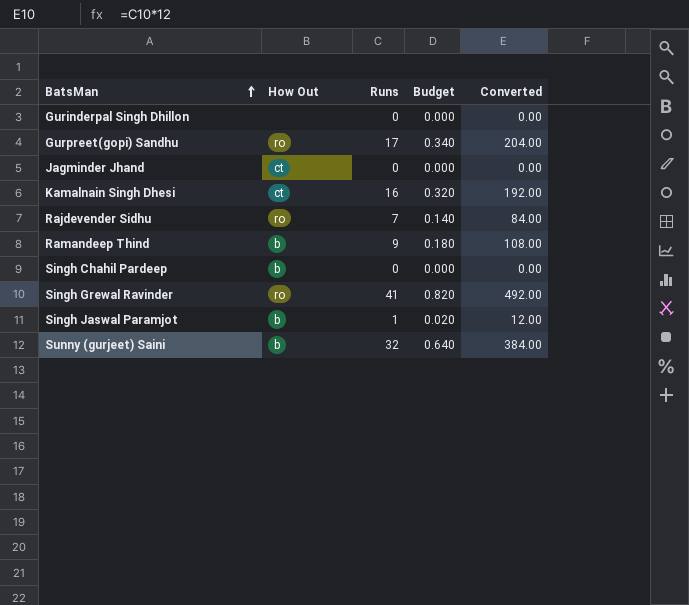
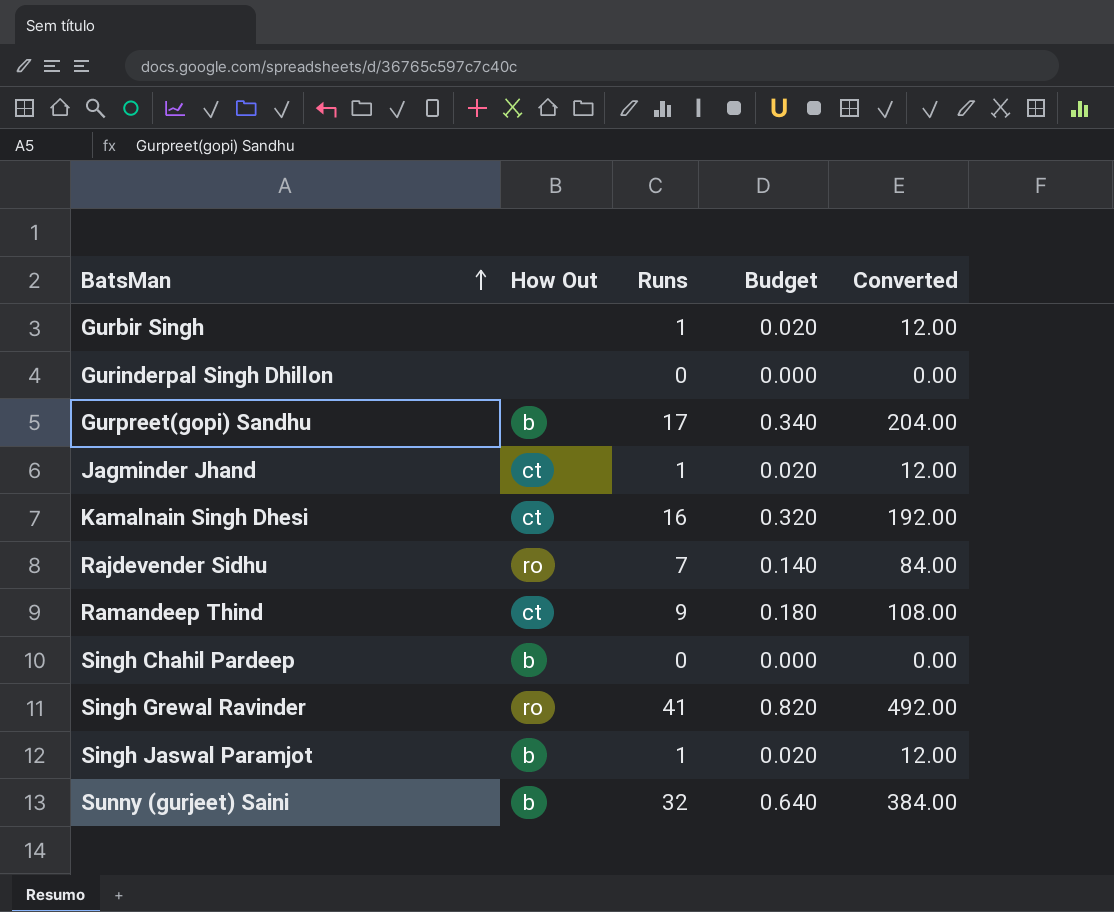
row Gurbir Singh: none -> none | 1 | 0.020 | 12.00
Gurpreet(gopi) Sandhu | How Out: ro -> b
Jagminder Jhand | Runs: 0 -> 1
Jagminder Jhand | Budget: 0.000 -> 0.020
Jagminder Jhand | Converted: 0.00 -> 12.00
Ramandeep Thind | How Out: b -> ct

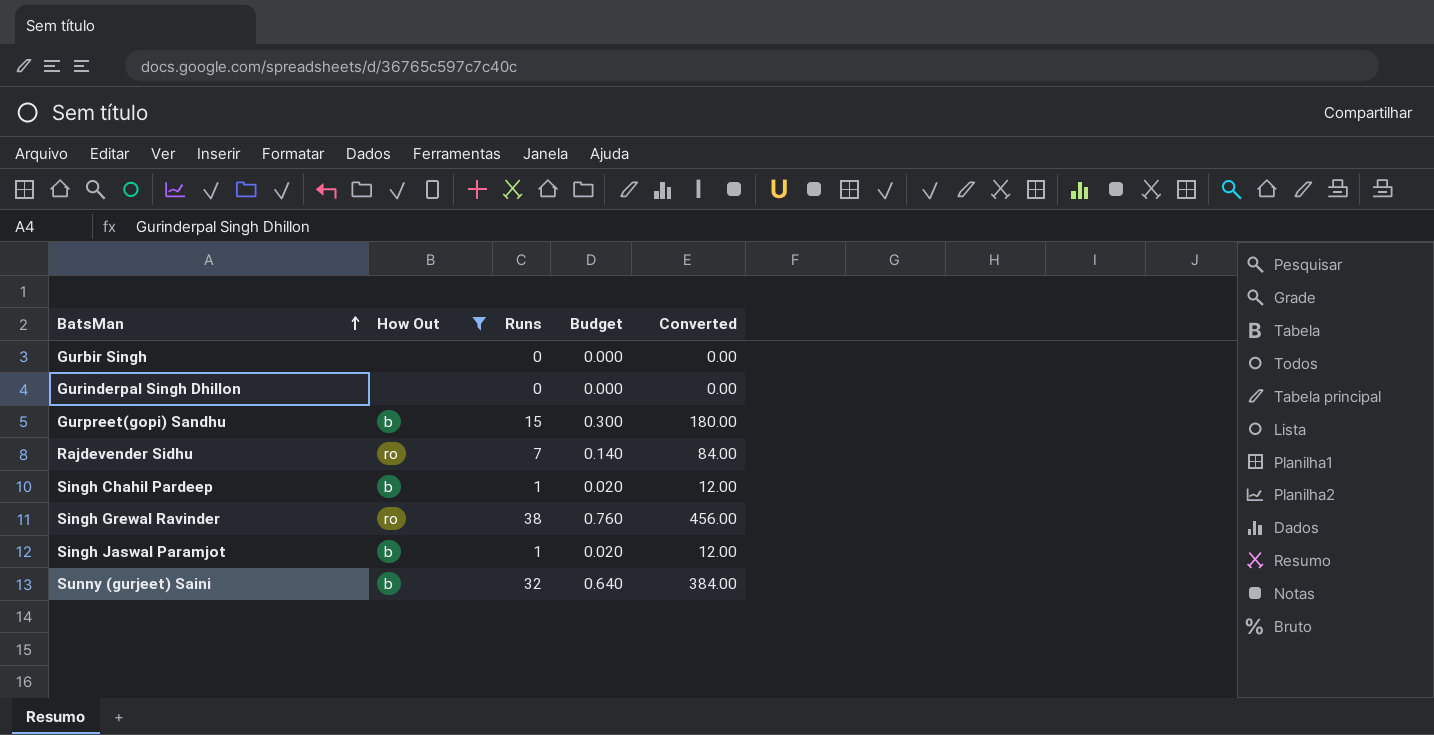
filter: none -> How Out != ct
Gurbir Singh | Runs: 1 -> 0
Gurbir Singh | Budget: 0.020 -> 0.000
Gurbir Singh | Converted: 12.00 -> 0.00
Gurpreet(gopi) Sandhu | Runs: 17 -> 15
Gurpreet(gopi) Sandhu | Budget: 0.340 -> 0.300
Gurpreet(gopi) Sandhu | Converted: 204.00 -> 180.00
Singh Chahil Pardeep | Runs: 0 -> 1
Singh Chahil Pardeep | Budget: 0.000 -> 0.020
Singh Chahil Pardeep | Converted: 0.00 -> 12.00
Singh Grewal Ravinder | Runs: 41 -> 38
Singh Grewal Ravinder | Budget: 0.820 -> 0.760
Singh Grewal Ravinder | Converted: 492.00 -> 456.00

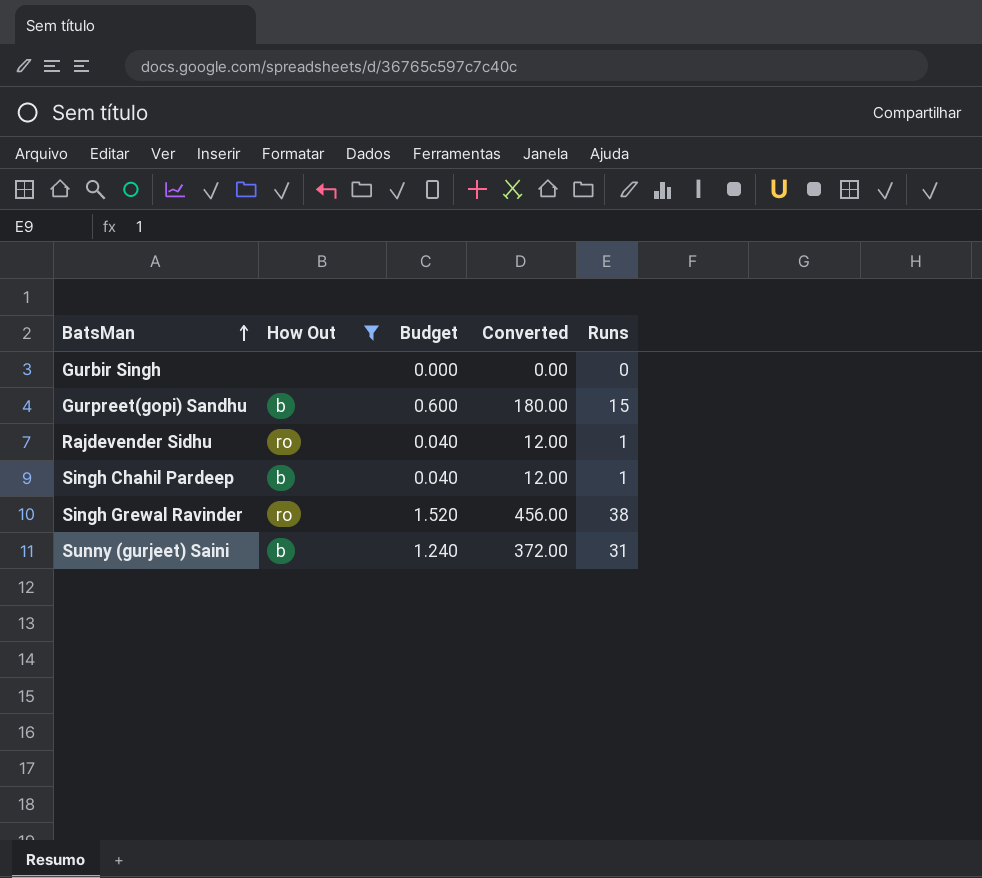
column Budget | formula: [Runs] * 0.02 -> [Runs] * 0.04
column Runs | position: 3 -> 5
row Gurinderpal Singh Dhillon: none | 0 | 0.000 | 0.00 -> none
row Singh Jaswal Paramjot: b | 1 | 0.020 | 12.00 -> none
Rajdevender Sidhu | Converted: 84.00 -> 12.00
Rajdevender Sidhu | Runs: 7 -> 1
Sunny (gurjeet) Saini | Converted: 384.00 -> 372.00
Sunny (gurjeet) Saini | Runs: 32 -> 31

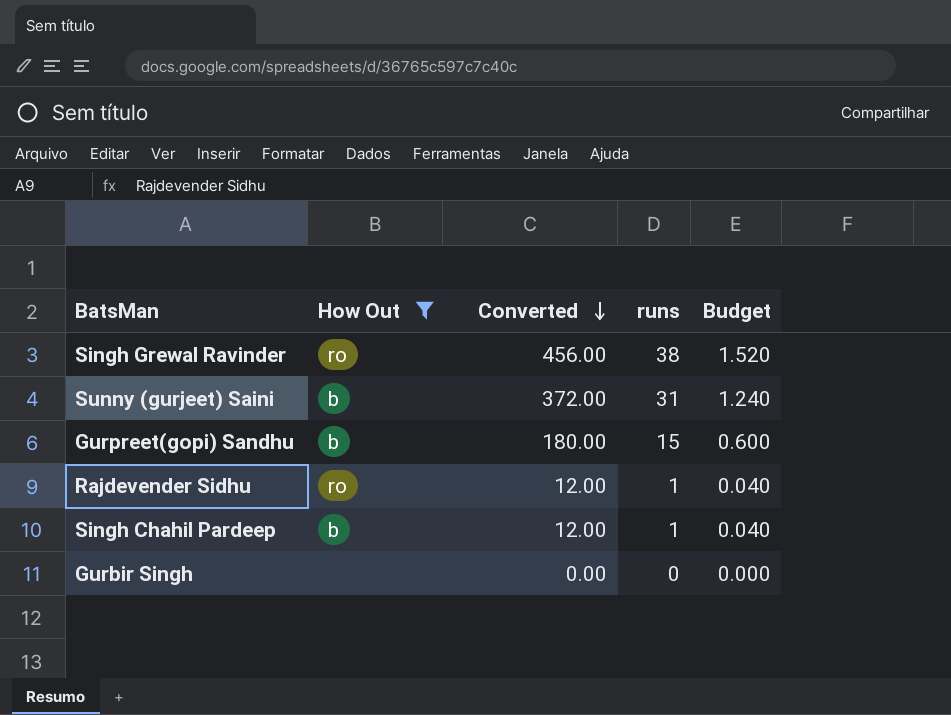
row order: BatsMan ascending -> Converted descending
column name: Runs -> runs
column Budget | position: 3 -> 5

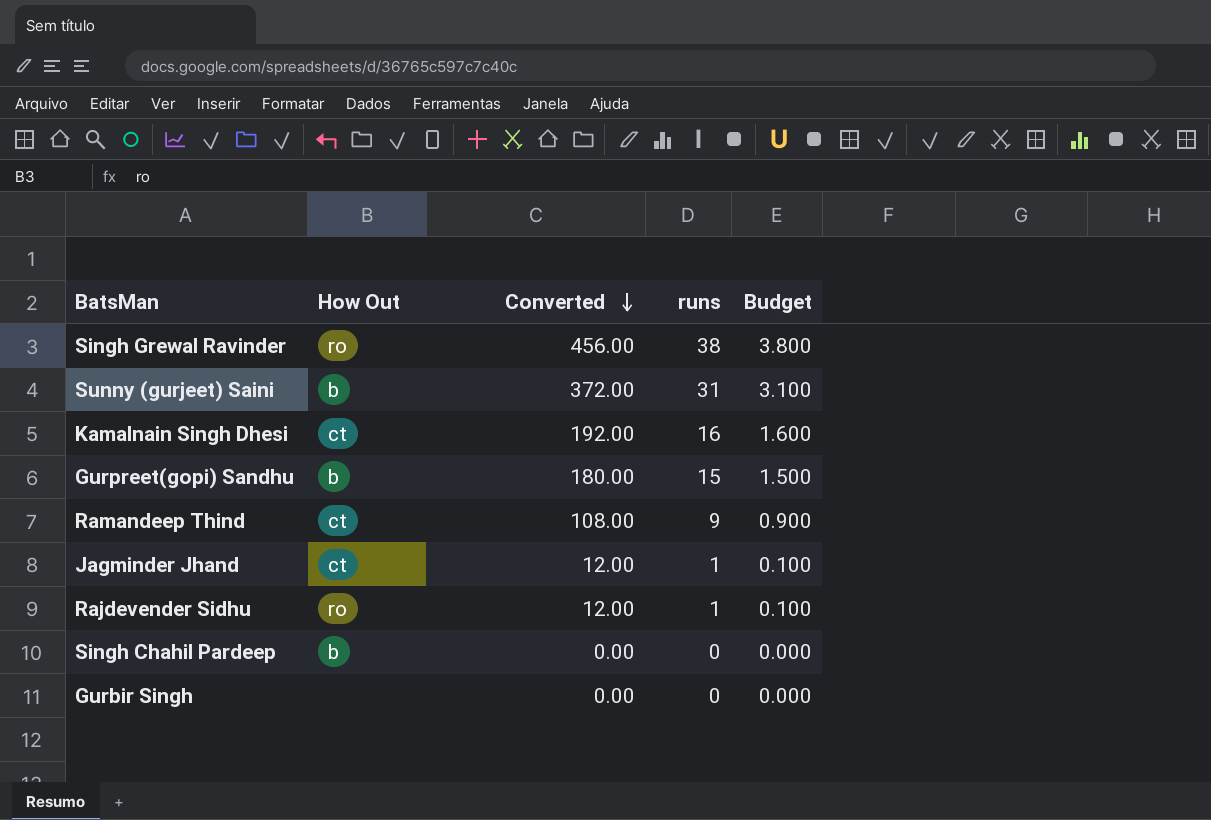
filter: How Out != ct -> none
column Budget | formula: [runs] * 0.04 -> [runs] * 0.1
Singh Chahil Pardeep | Converted: 12.00 -> 0.00
Singh Chahil Pardeep | runs: 1 -> 0

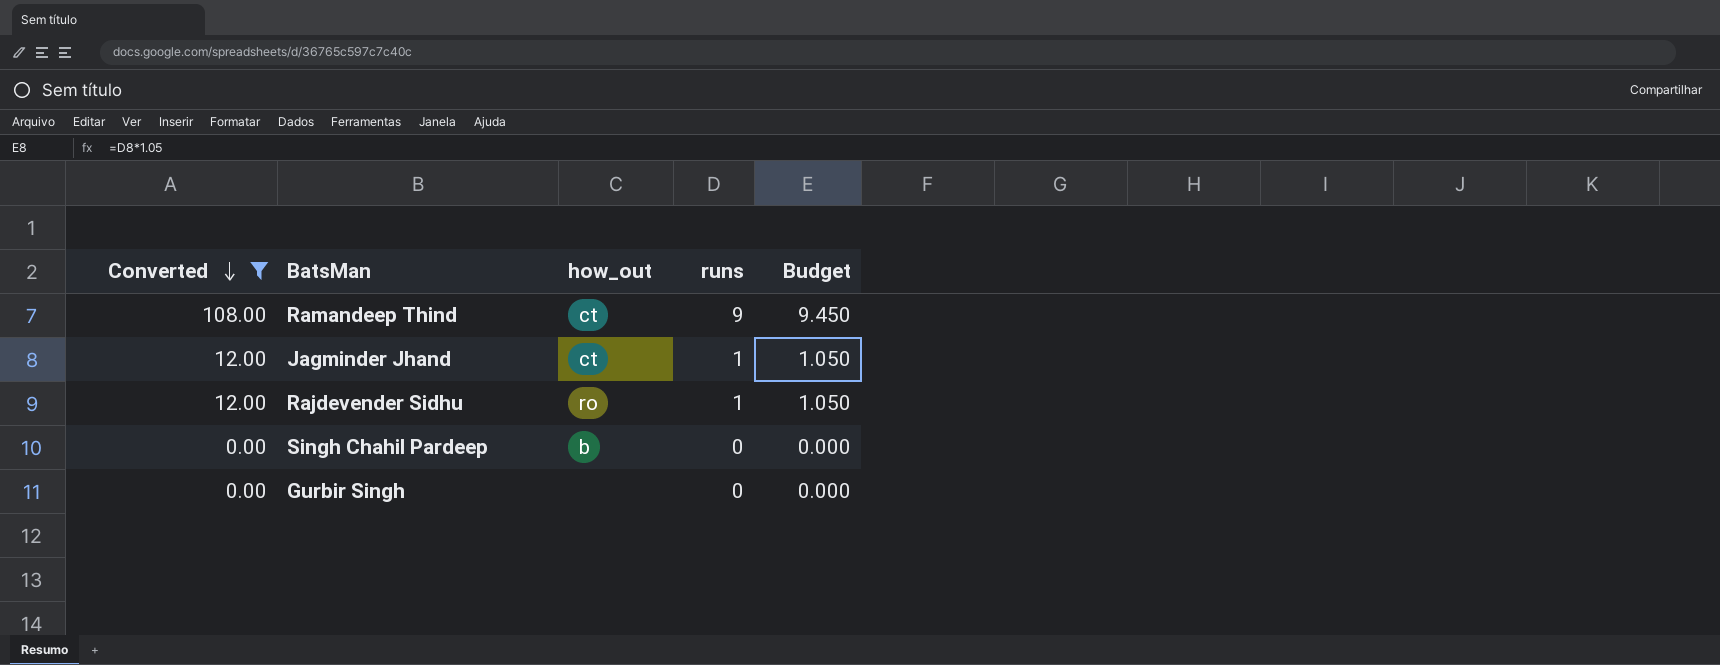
filter: none -> Converted <= 108.00
column Converted | position: 3 -> 1
column name: How Out -> how_out
column Budget | formula: [runs] * 0.1 -> [runs] * 1.05

